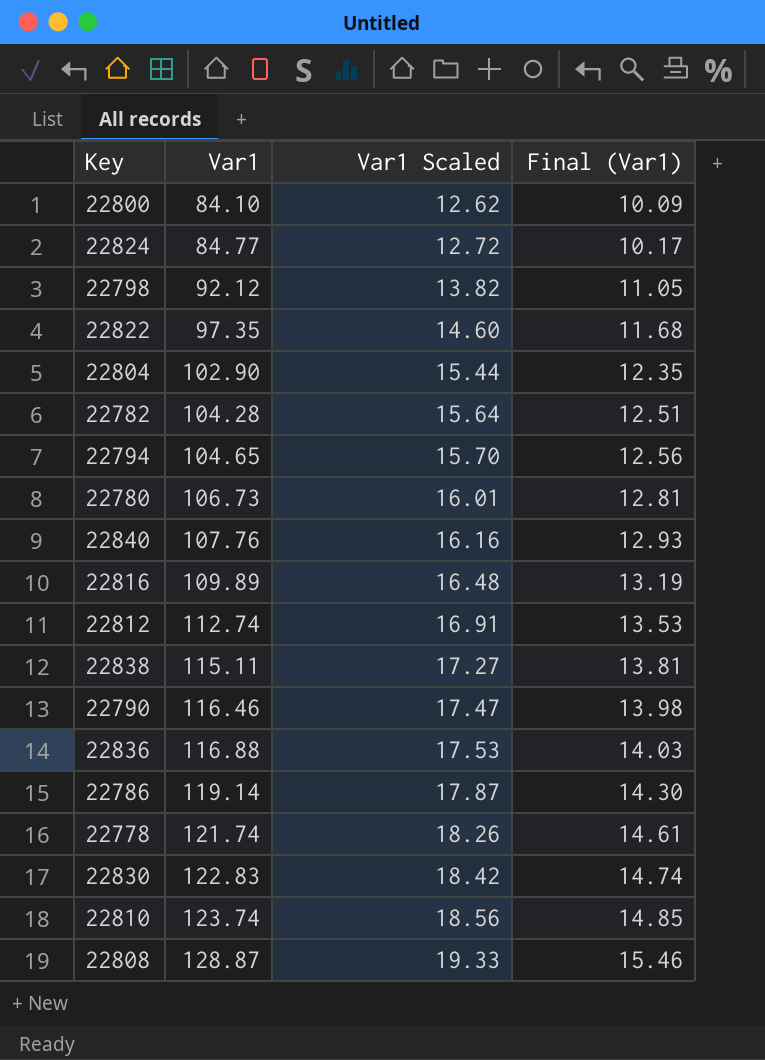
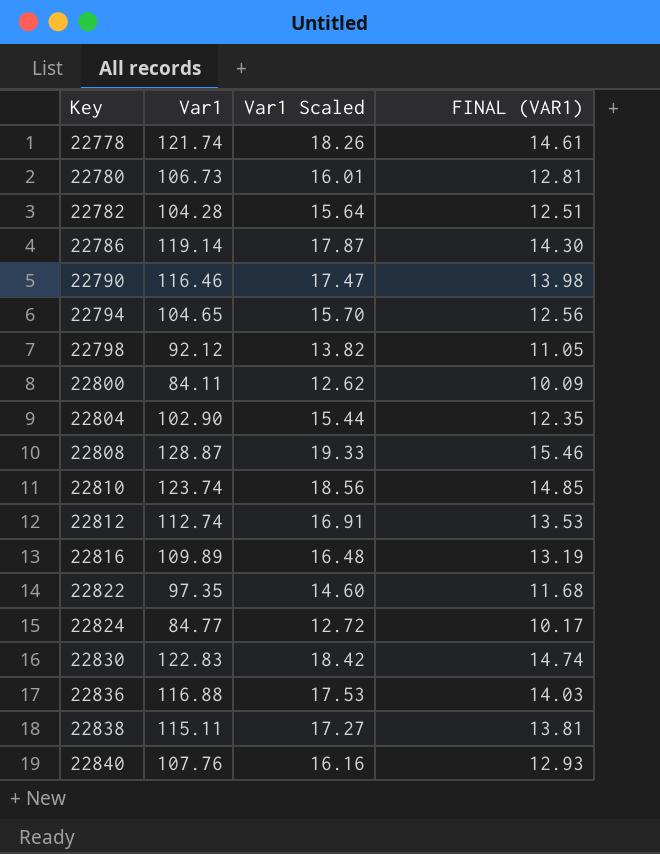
row order: Var1 ascending -> Key ascending
column name: Final (Var1) -> FINAL (VAR1)
22800 | Var1: 84.10 -> 84.11

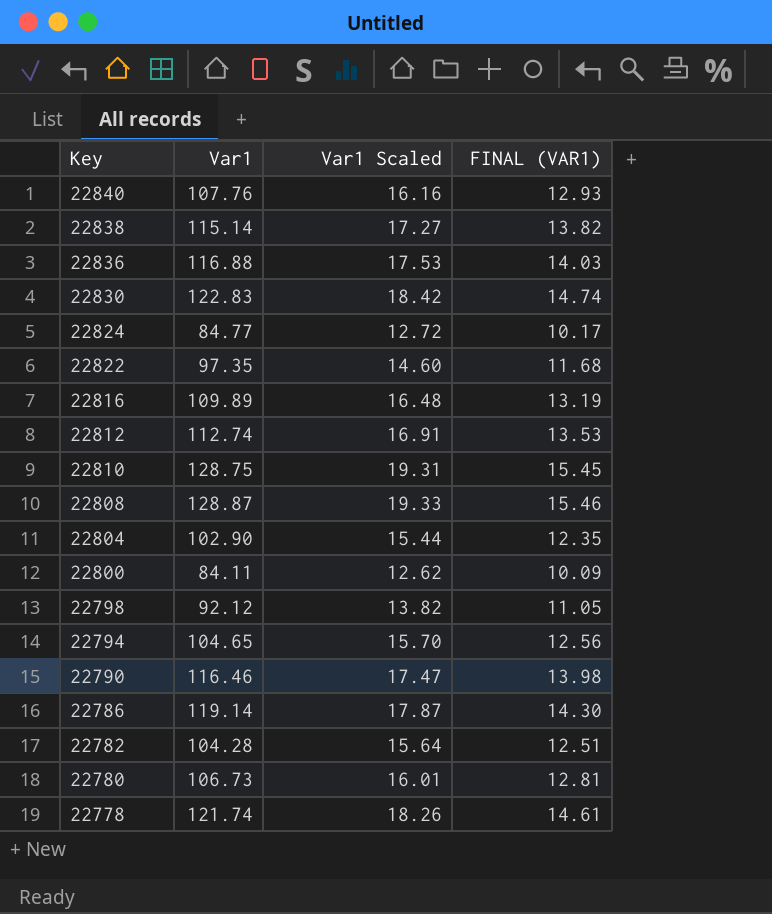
row order: Key ascending -> Key descending
22838 | Var1: 115.11 -> 115.14
22838 | FINAL (VAR1): 13.81 -> 13.82
22810 | Var1: 123.74 -> 128.75
22810 | Var1 Scaled: 18.56 -> 19.31
22810 | FINAL (VAR1): 14.85 -> 15.45

